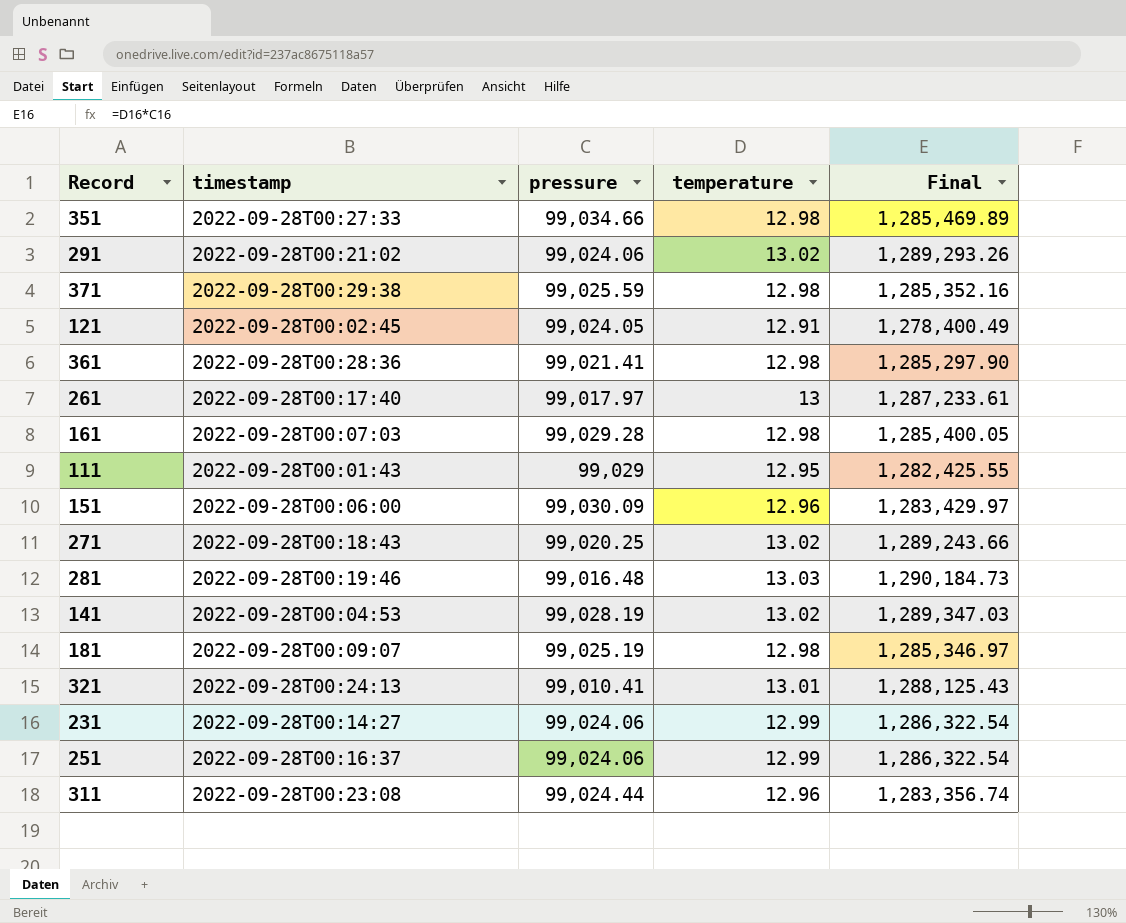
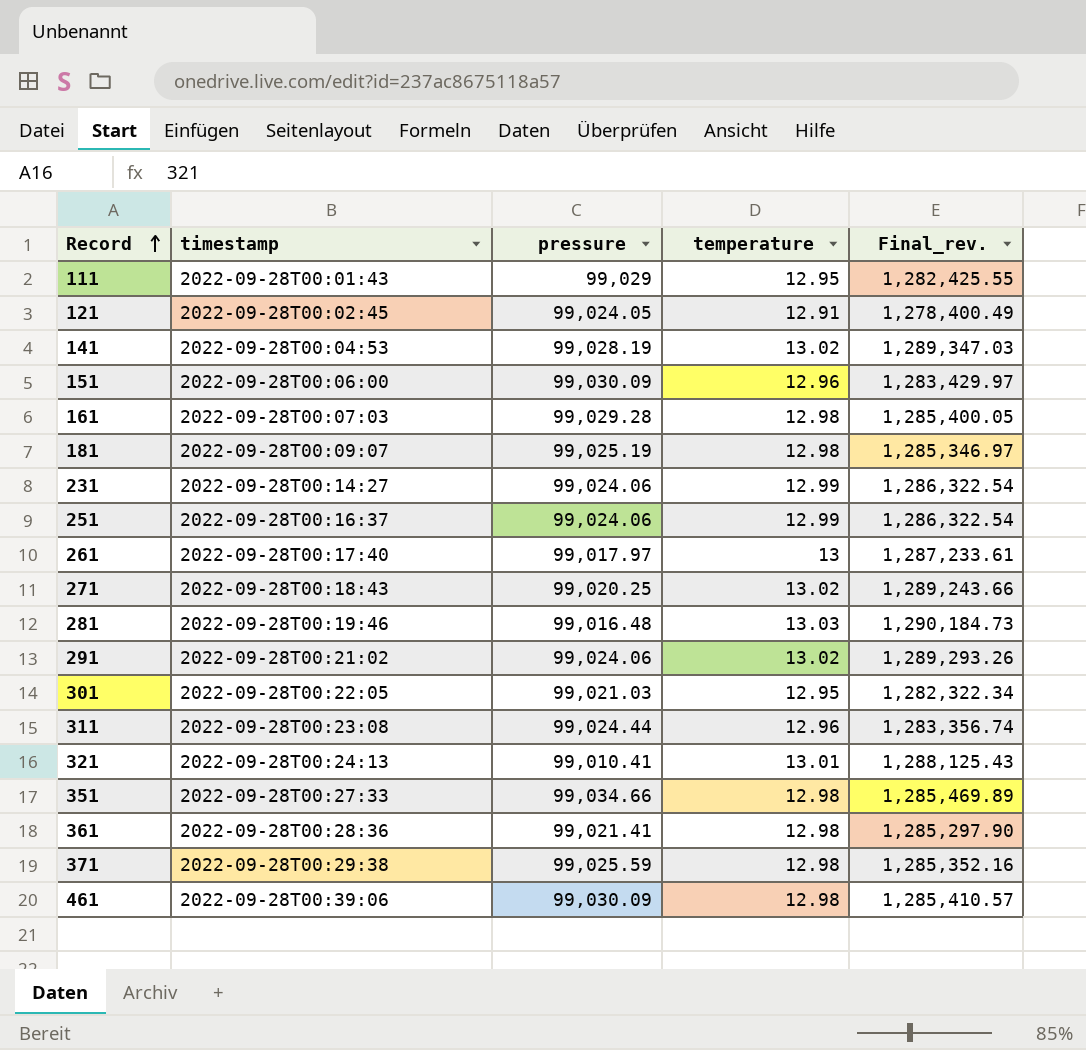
row order: none -> Record ascending
column name: Final -> Final_rev.
row 301: none -> 2022-09-28T00:22:05 | 99,021.03 | 12.95 | 1,282,322.34
row 461: none -> 2022-09-28T00:39:06 | 99,030.09 | 12.98 | 1,285,410.57

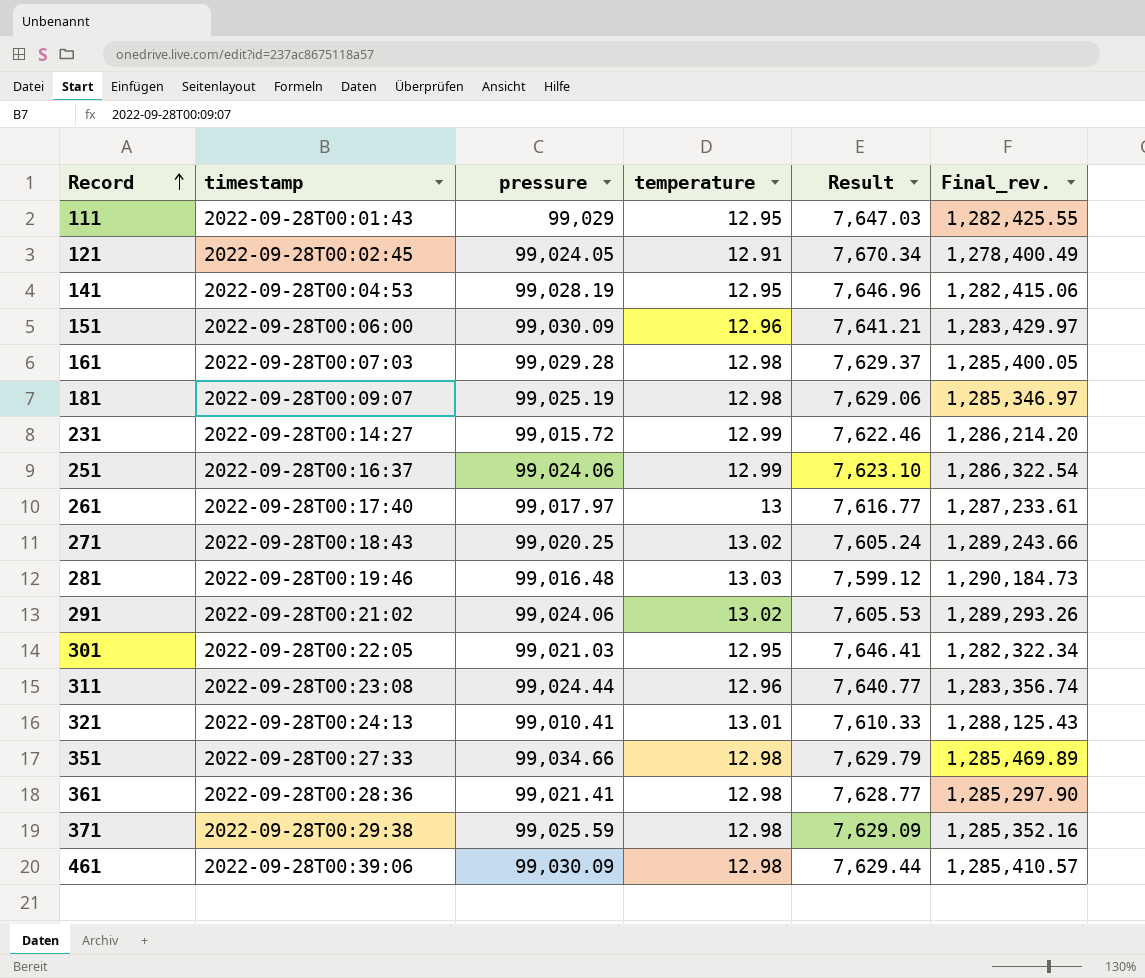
column Result | formula: none -> [pressure] / [temperature]
141 | temperature: 13.02 -> 12.95
141 | Final_rev.: 1,289,347.03 -> 1,282,415.06
231 | pressure: 99,024.06 -> 99,015.72
231 | Final_rev.: 1,286,322.54 -> 1,286,214.20

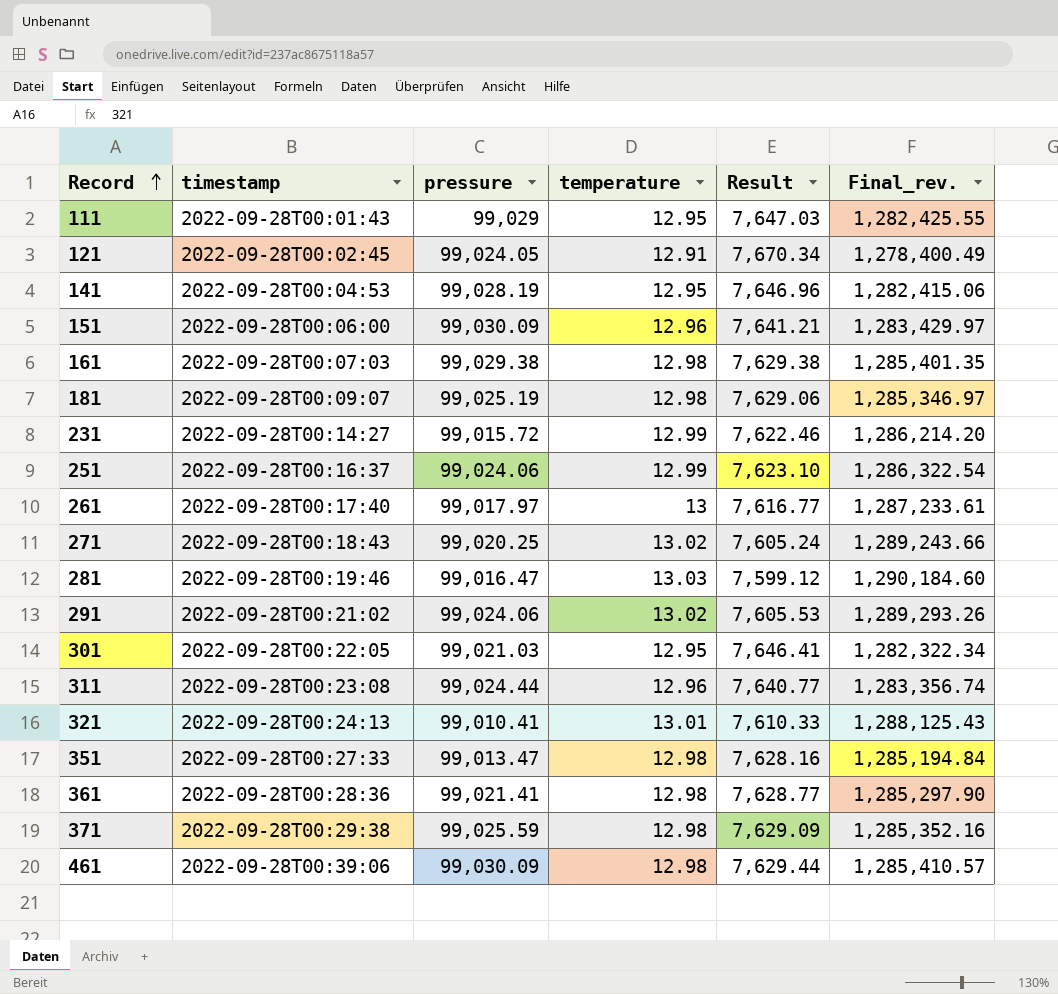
161 | pressure: 99,029.28 -> 99,029.38
161 | Result: 7,629.37 -> 7,629.38
161 | Final_rev.: 1,285,400.05 -> 1,285,401.35
281 | pressure: 99,016.48 -> 99,016.47
281 | Final_rev.: 1,290,184.73 -> 1,290,184.60
351 | pressure: 99,034.66 -> 99,013.47
351 | Result: 7,629.79 -> 7,628.16
351 | Final_rev.: 1,285,469.89 -> 1,285,194.84

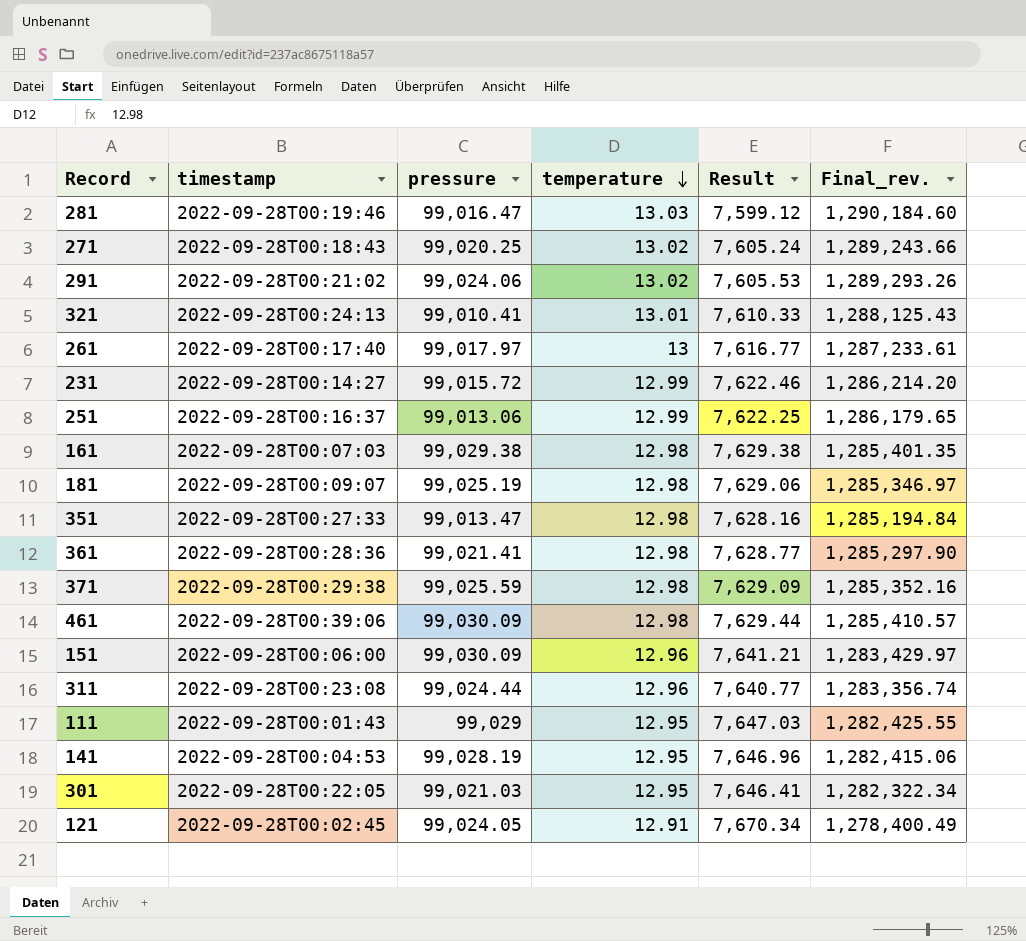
row order: Record ascending -> temperature descending
251 | pressure: 99,024.06 -> 99,013.06
251 | Result: 7,623.10 -> 7,622.25
251 | Final_rev.: 1,286,322.54 -> 1,286,179.65

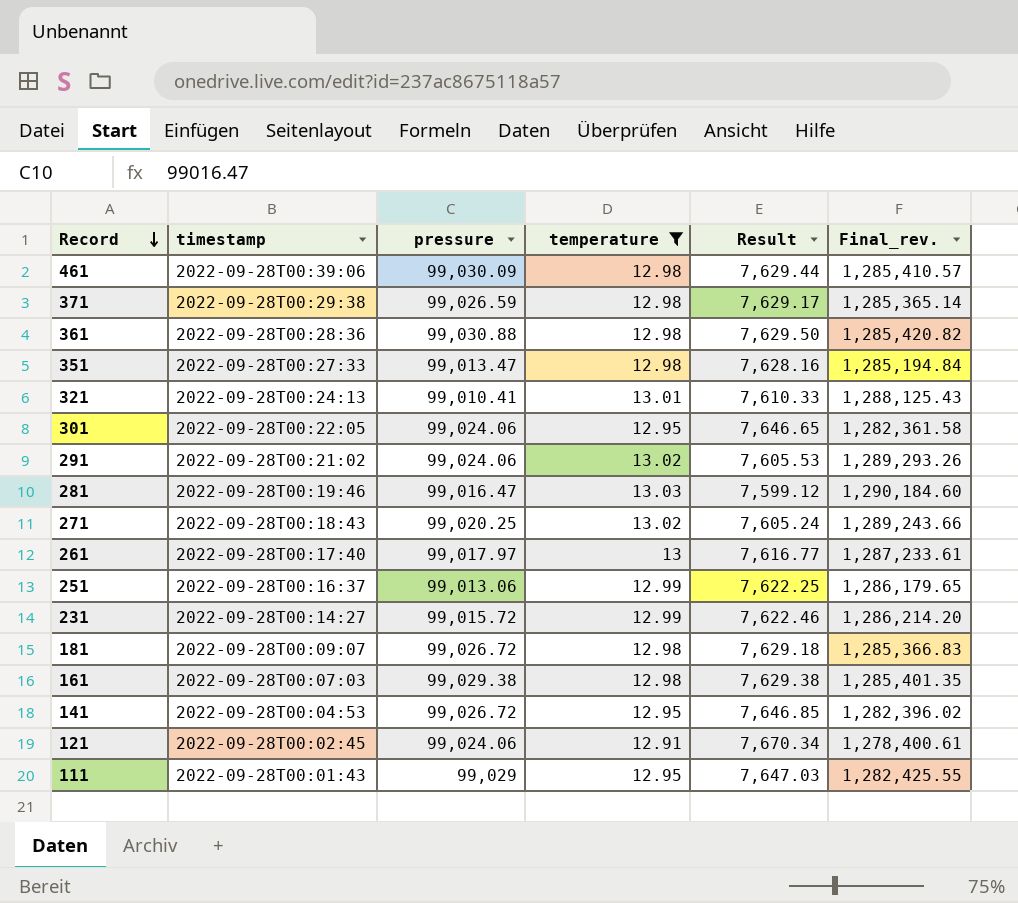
filter: none -> temperature != 12.96
row order: temperature descending -> Record descending
371 | pressure: 99,025.59 -> 99,026.59
371 | Result: 7,629.09 -> 7,629.17
371 | Final_rev.: 1,285,352.16 -> 1,285,365.14
361 | pressure: 99,021.41 -> 99,030.88
361 | Result: 7,628.77 -> 7,629.50
361 | Final_rev.: 1,285,297.90 -> 1,285,420.82
301 | pressure: 99,021.03 -> 99,024.06
301 | Result: 7,646.41 -> 7,646.65
301 | Final_rev.: 1,282,322.34 -> 1,282,361.58
181 | pressure: 99,025.19 -> 99,026.72
181 | Result: 7,629.06 -> 7,629.18
181 | Final_rev.: 1,285,346.97 -> 1,285,366.83
141 | pressure: 99,028.19 -> 99,026.72
141 | Result: 7,646.96 -> 7,646.85
141 | Final_rev.: 1,282,415.06 -> 1,282,396.02
121 | pressure: 99,024.05 -> 99,024.06
121 | Final_rev.: 1,278,400.49 -> 1,278,400.61

